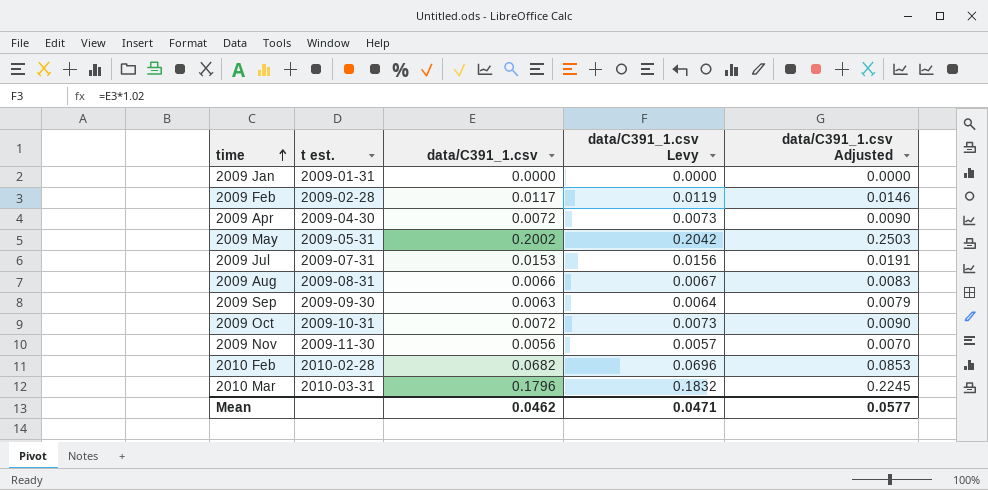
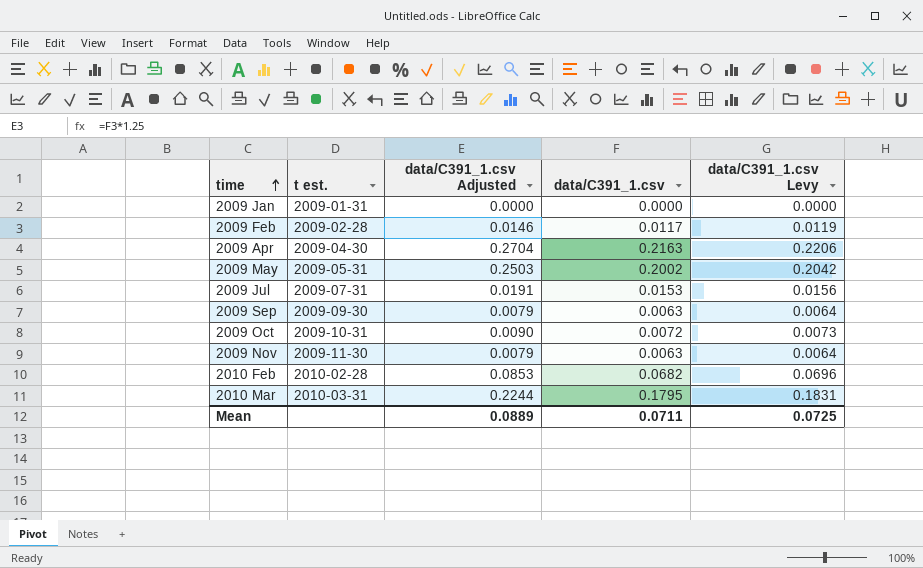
column data/C391_1.csv Adjusted | position: 5 -> 3
row 2009 Aug: 2009-08-31 | 0.0066 | 0.0067 | 0.0083 -> none
2009 Apr | data/C391_1.csv Adjusted: 0.0090 -> 0.2704
2009 Apr | data/C391_1.csv: 0.0072 -> 0.2163
2009 Apr | data/C391_1.csv Levy: 0.0073 -> 0.2206
2009 Nov | data/C391_1.csv Adjusted: 0.0070 -> 0.0079
2009 Nov | data/C391_1.csv: 0.0056 -> 0.0063
2009 Nov | data/C391_1.csv Levy: 0.0057 -> 0.0064
2010 Mar | data/C391_1.csv Adjusted: 0.2245 -> 0.2244
2010 Mar | data/C391_1.csv: 0.1796 -> 0.1795
2010 Mar | data/C391_1.csv Levy: 0.1832 -> 0.1831
Mean | data/C391_1.csv Adjusted: 0.0577 -> 0.0889
Mean | data/C391_1.csv: 0.0462 -> 0.0711
Mean | data/C391_1.csv Levy: 0.0471 -> 0.0725

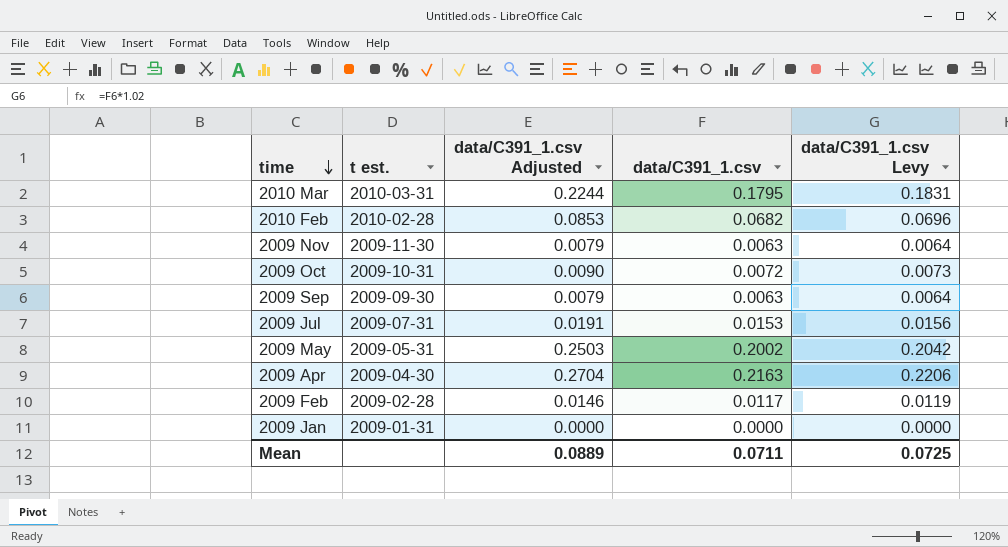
row order: time ascending -> time descending

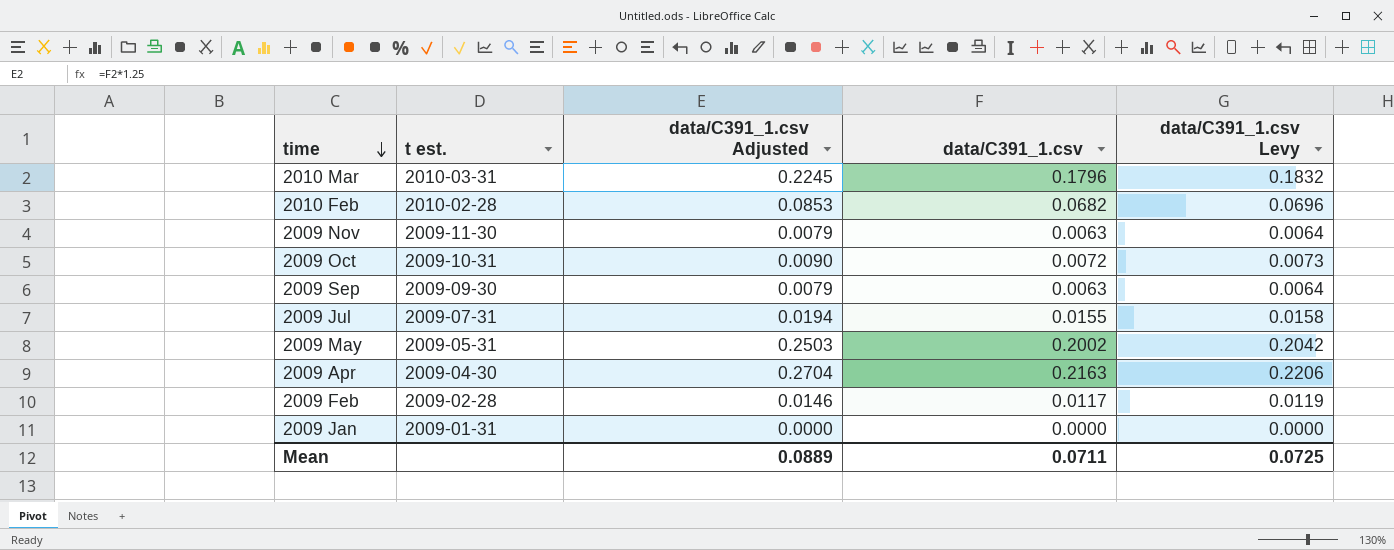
2010 Mar | data/C391_1.csv Adjusted: 0.2244 -> 0.2245
2010 Mar | data/C391_1.csv: 0.1795 -> 0.1796
2010 Mar | data/C391_1.csv Levy: 0.1831 -> 0.1832
2009 Jul | data/C391_1.csv Adjusted: 0.0191 -> 0.0194
2009 Jul | data/C391_1.csv: 0.0153 -> 0.0155
2009 Jul | data/C391_1.csv Levy: 0.0156 -> 0.0158

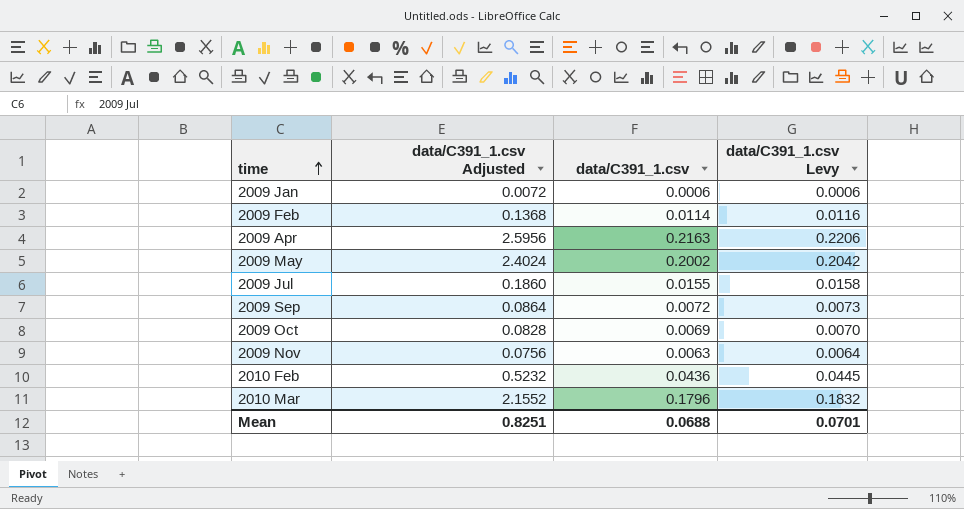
row order: time descending -> time ascending
column t est. | position: 2 -> none
column data/C391_1.csv Adjusted | formula: [data/C391_1.csv] * 1.25 -> [data/C391_1.csv] * 12
2009 Jan | data/C391_1.csv: 0.0000 -> 0.0006
2009 Jan | data/C391_1.csv Levy: 0.0000 -> 0.0006
2009 Feb | data/C391_1.csv: 0.0117 -> 0.0114
2009 Feb | data/C391_1.csv Levy: 0.0119 -> 0.0116
2009 Sep | data/C391_1.csv: 0.0063 -> 0.0072
2009 Sep | data/C391_1.csv Levy: 0.0064 -> 0.0073
2009 Oct | data/C391_1.csv: 0.0072 -> 0.0069
2009 Oct | data/C391_1.csv Levy: 0.0073 -> 0.0070
2010 Feb | data/C391_1.csv: 0.0682 -> 0.0436
2010 Feb | data/C391_1.csv Levy: 0.0696 -> 0.0445
Mean | data/C391_1.csv Adjusted: 0.0889 -> 0.8251
Mean | data/C391_1.csv: 0.0711 -> 0.0688
Mean | data/C391_1.csv Levy: 0.0725 -> 0.0701

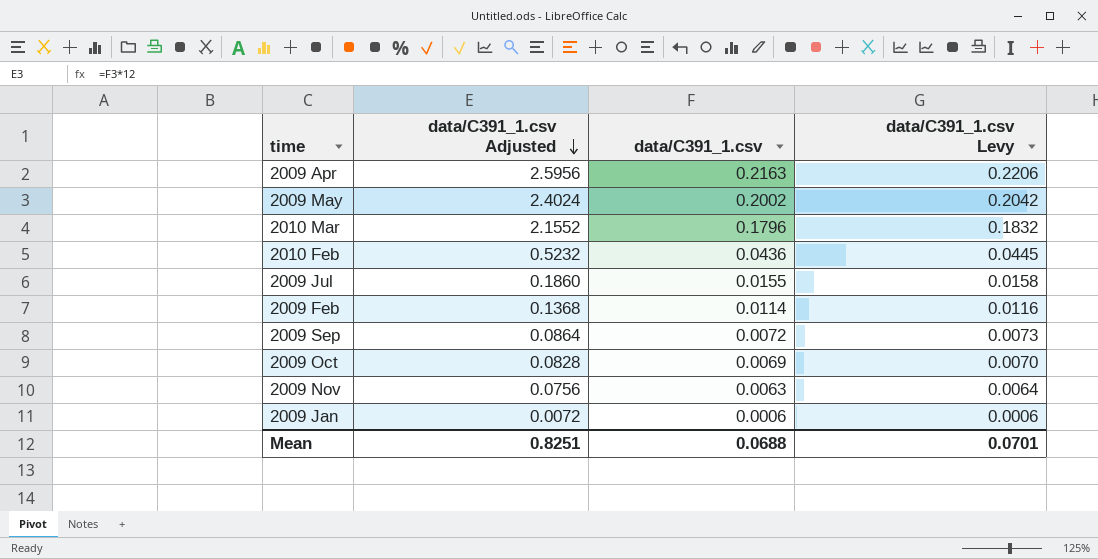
row order: time ascending -> data/C391_1.csv Adjusted descending

